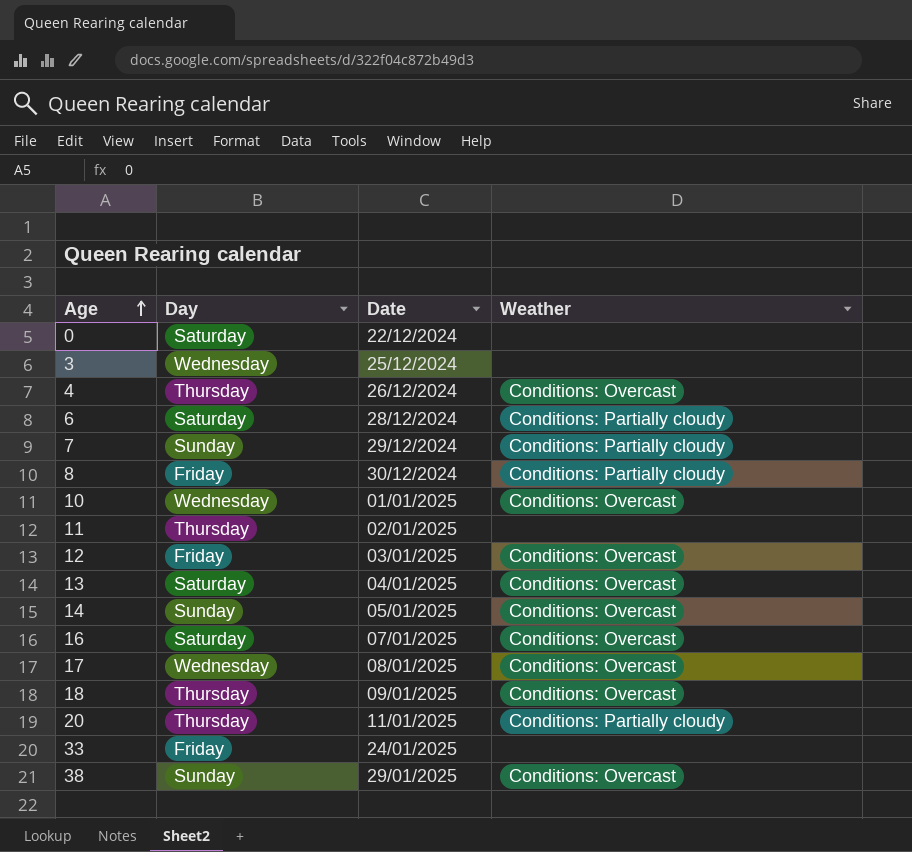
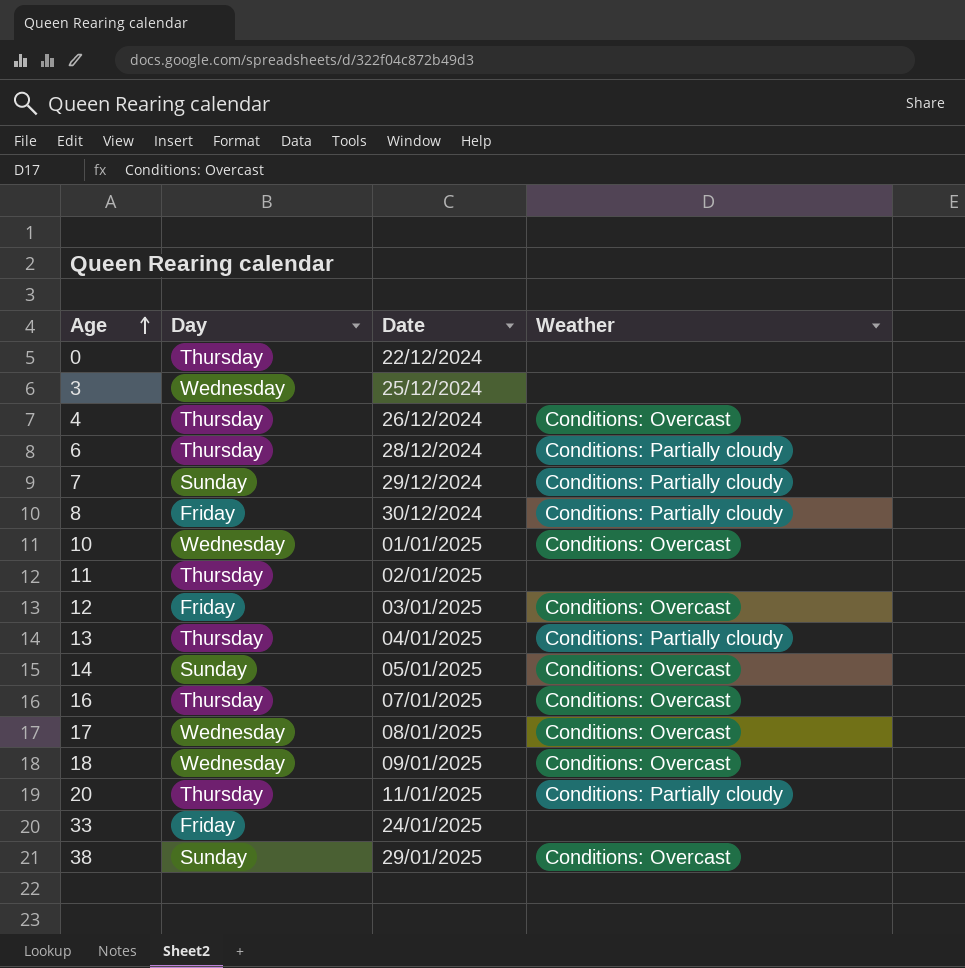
0 | Day: Saturday -> Thursday
6 | Day: Saturday -> Thursday
13 | Day: Saturday -> Thursday
13 | Weather: Conditions: Overcast -> Conditions: Partially cloudy
16 | Day: Saturday -> Thursday
18 | Day: Thursday -> Wednesday

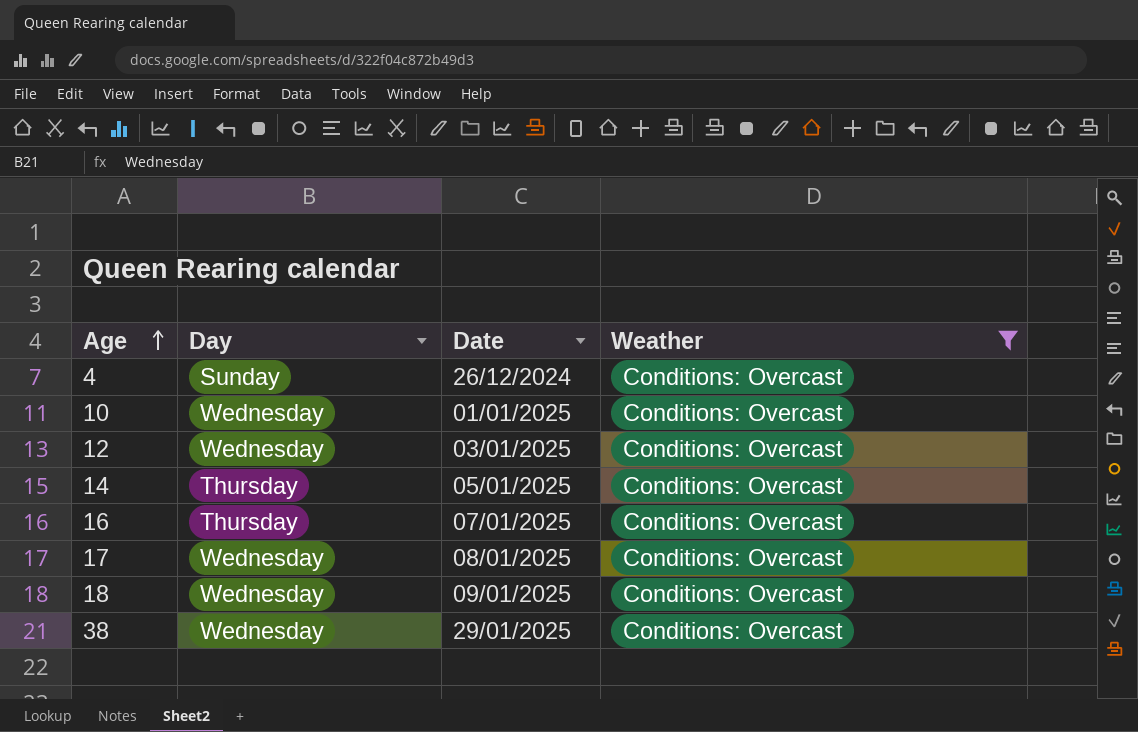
filter: none -> Weather = Conditions: Overcast
4 | Day: Thursday -> Sunday
12 | Day: Friday -> Wednesday
14 | Day: Sunday -> Thursday
38 | Day: Sunday -> Wednesday

